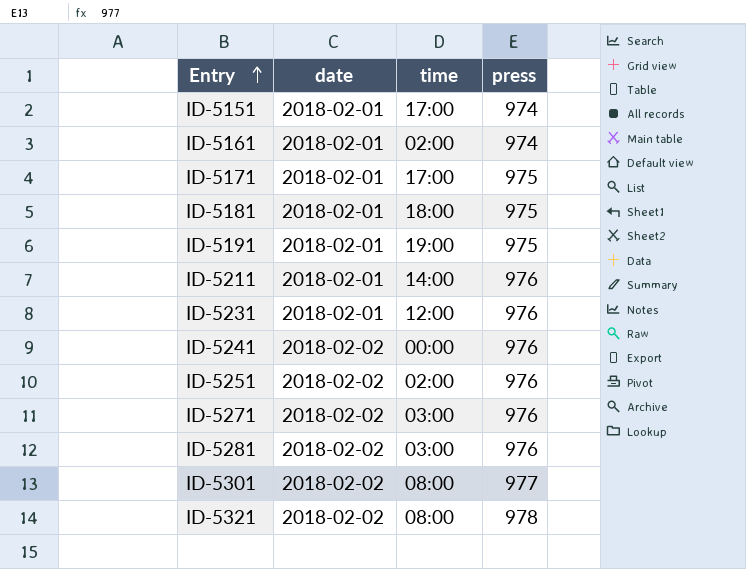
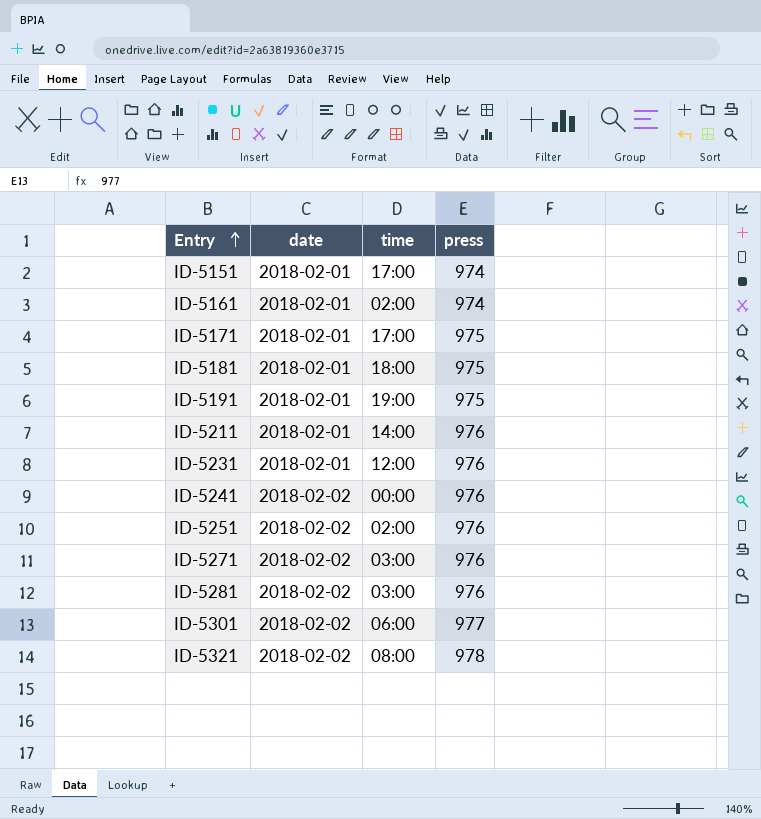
ID-5301 | time: 08:00 -> 06:00

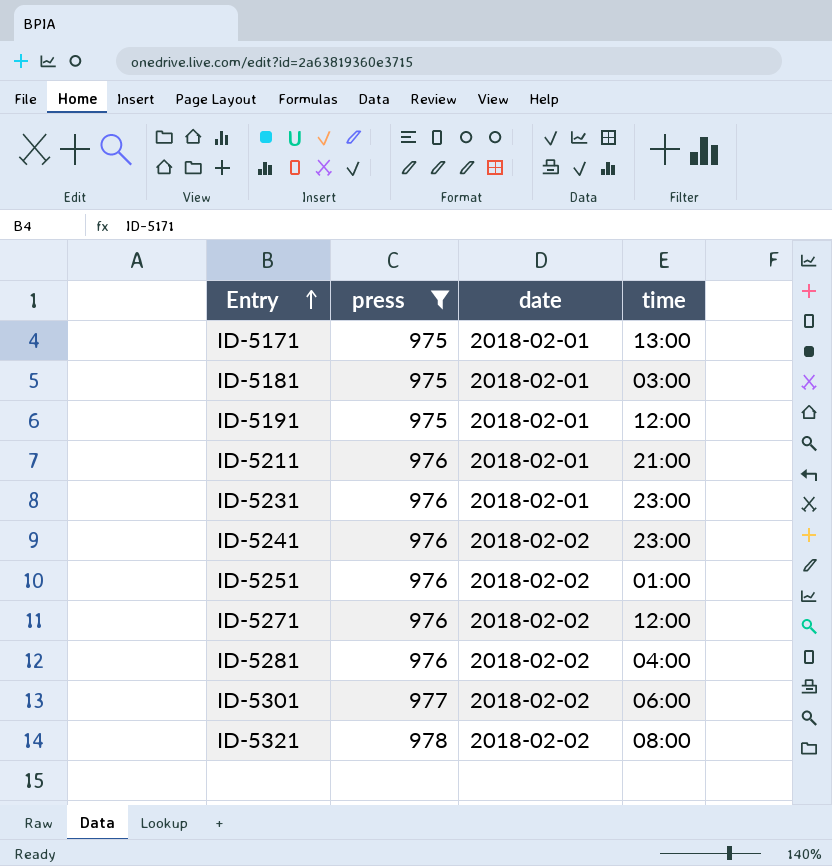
filter: none -> press != 974
column press | position: 4 -> 2
ID-5171 | time: 17:00 -> 13:00
ID-5181 | time: 18:00 -> 03:00
ID-5191 | time: 19:00 -> 12:00
ID-5211 | time: 14:00 -> 21:00
ID-5231 | time: 12:00 -> 23:00
ID-5241 | time: 00:00 -> 23:00
ID-5251 | time: 02:00 -> 01:00
ID-5271 | time: 03:00 -> 12:00
ID-5281 | time: 03:00 -> 04:00

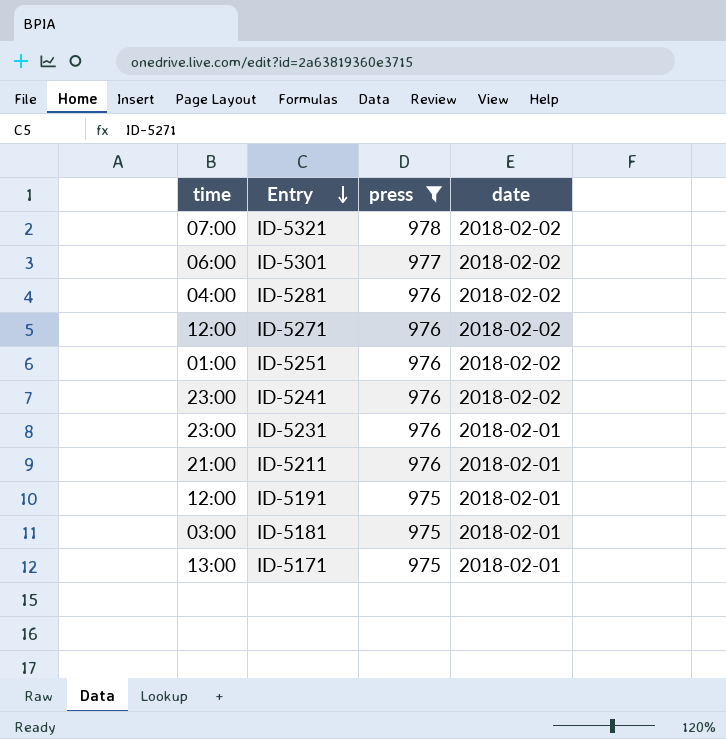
row order: Entry ascending -> Entry descending
column time | position: 4 -> 1
ID-5321 | time: 08:00 -> 07:00

